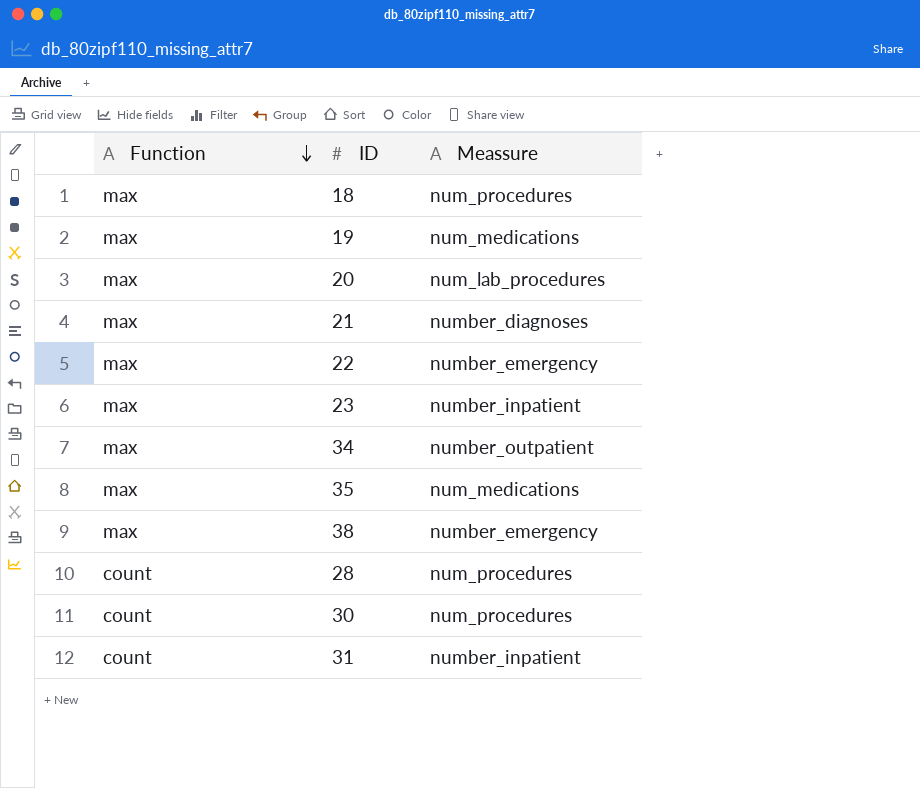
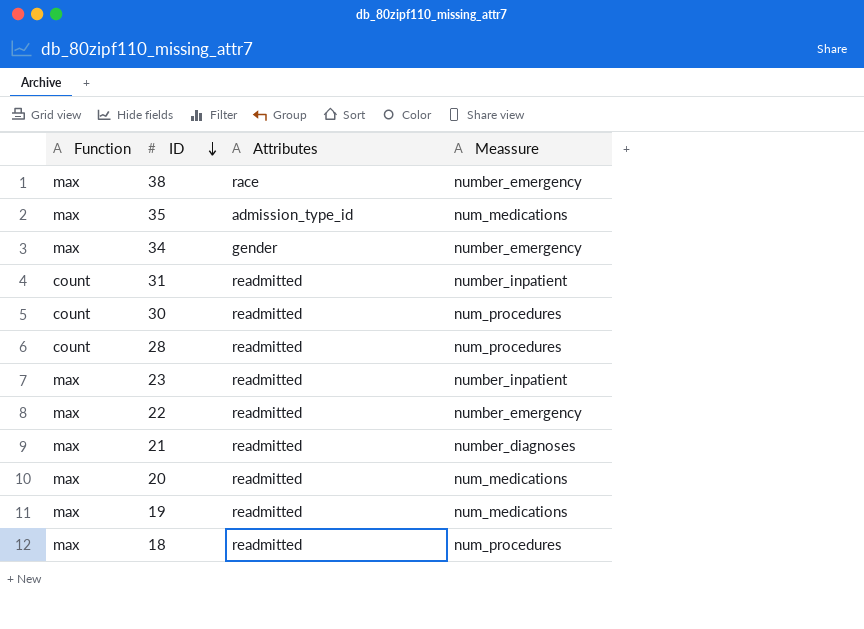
row order: Function descending -> ID descending
column Attributes | position: none -> 3
34 | Meassure: number_outpatient -> number_emergency
20 | Meassure: num_lab_procedures -> num_medications

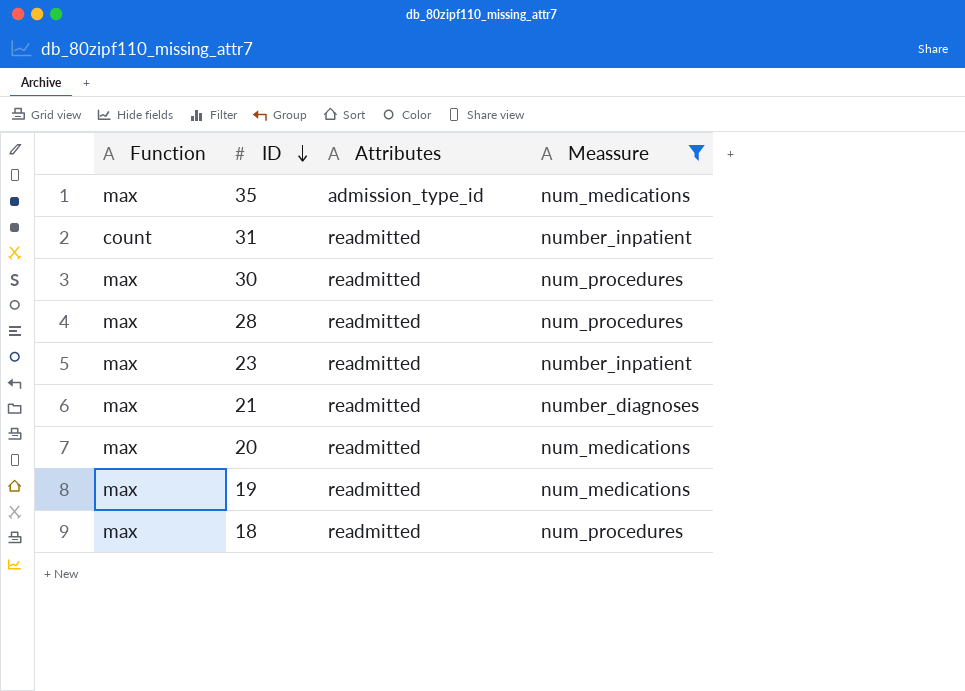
filter: none -> Meassure != number_emergency
30 | Function: count -> max
28 | Function: count -> max

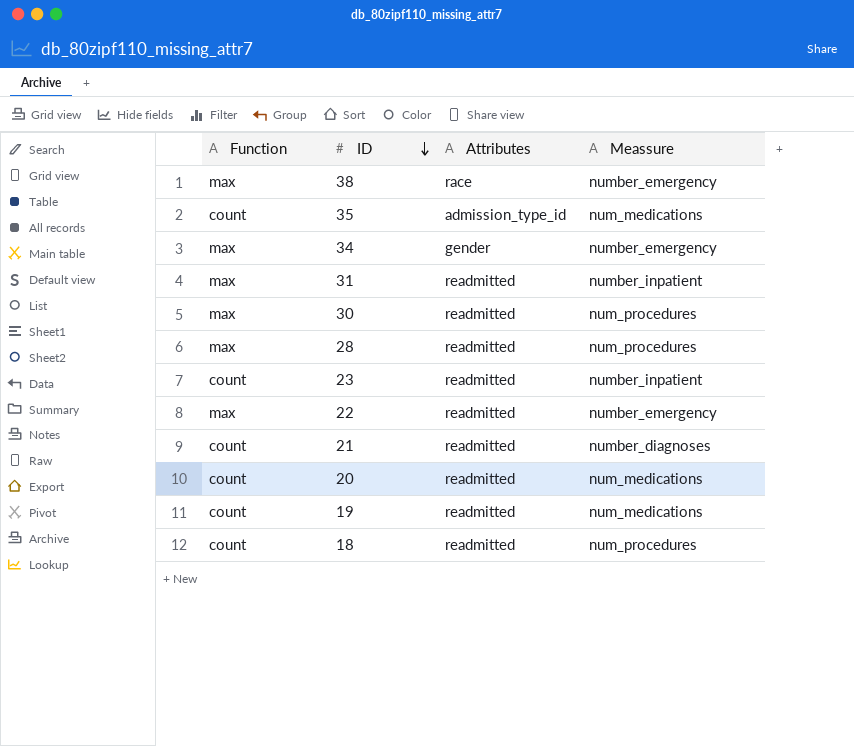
filter: Meassure != number_emergency -> none
35 | Function: max -> count
31 | Function: count -> max
23 | Function: max -> count
21 | Function: max -> count
20 | Function: max -> count
19 | Function: max -> count
18 | Function: max -> count

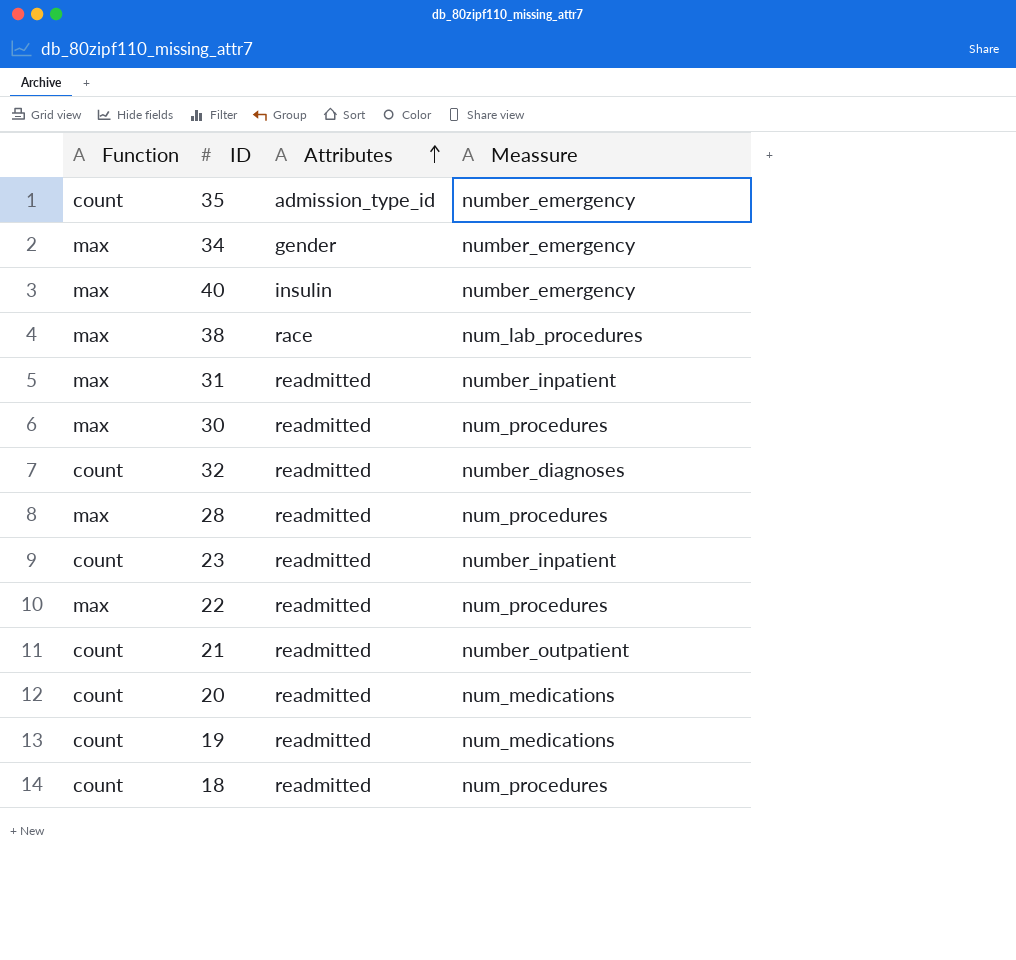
row order: ID descending -> Attributes ascending
35 | Meassure: num_medications -> number_emergency
row 40: none -> max | insulin | number_emergency
38 | Meassure: number_emergency -> num_lab_procedures
row 32: none -> count | readmitted | number_diagnoses
22 | Meassure: number_emergency -> num_procedures
21 | Meassure: number_diagnoses -> number_outpatient

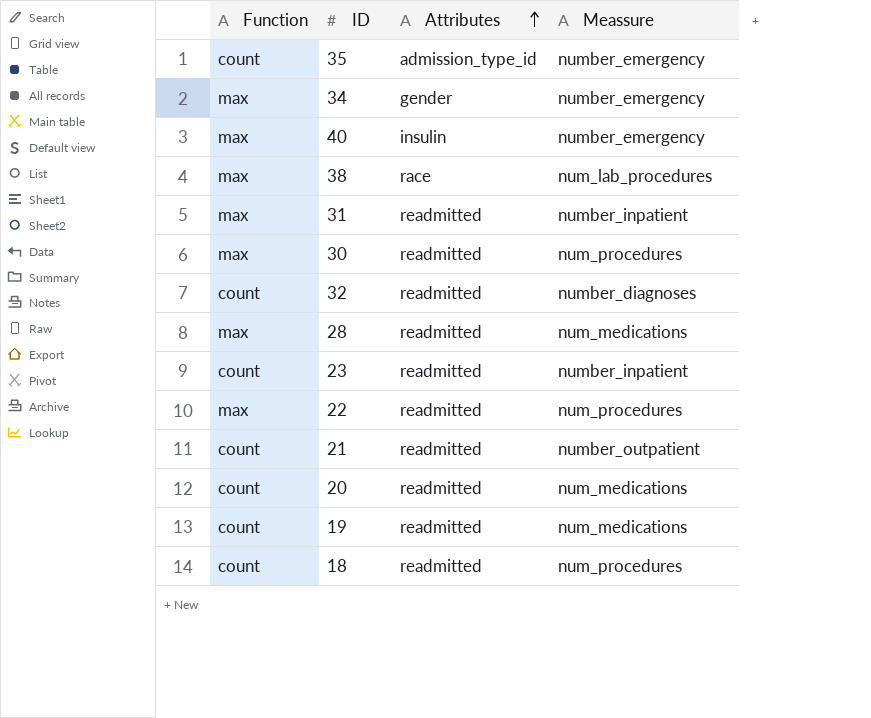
28 | Meassure: num_procedures -> num_medications

